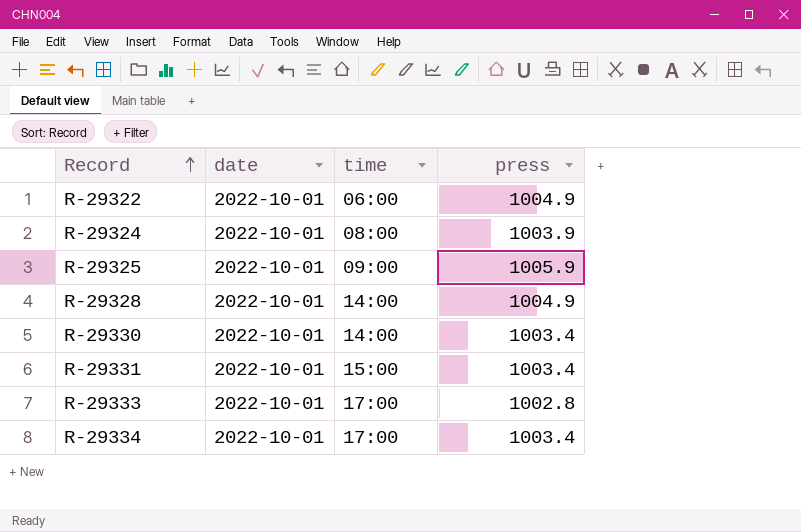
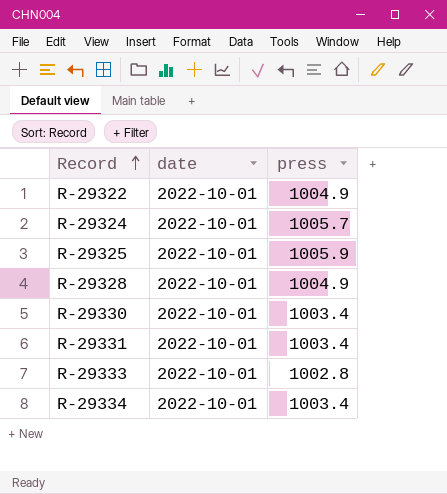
column time | position: 3 -> none
R-29324 | press: 1003.9 -> 1005.7

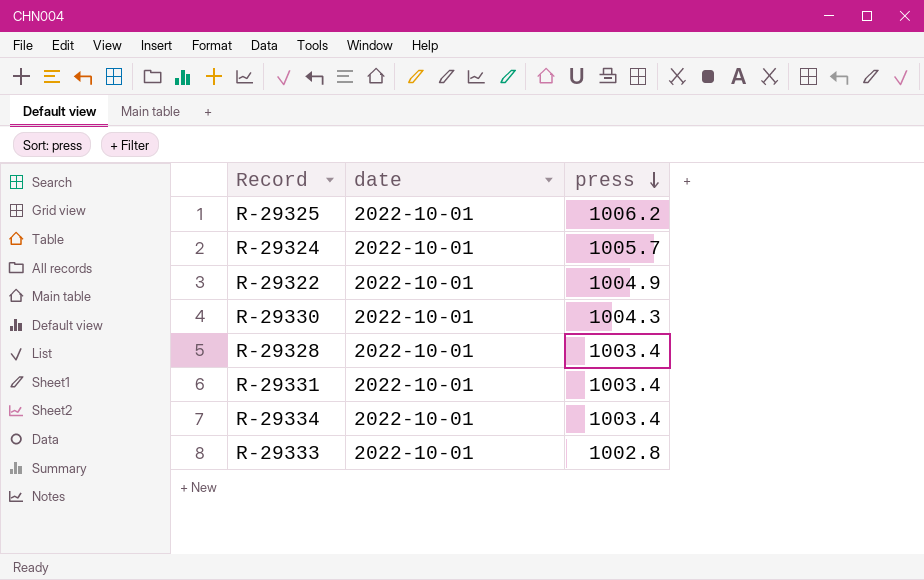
row order: Record ascending -> press descending
R-29325 | press: 1005.9 -> 1006.2
R-29330 | press: 1003.4 -> 1004.3
R-29328 | press: 1004.9 -> 1003.4

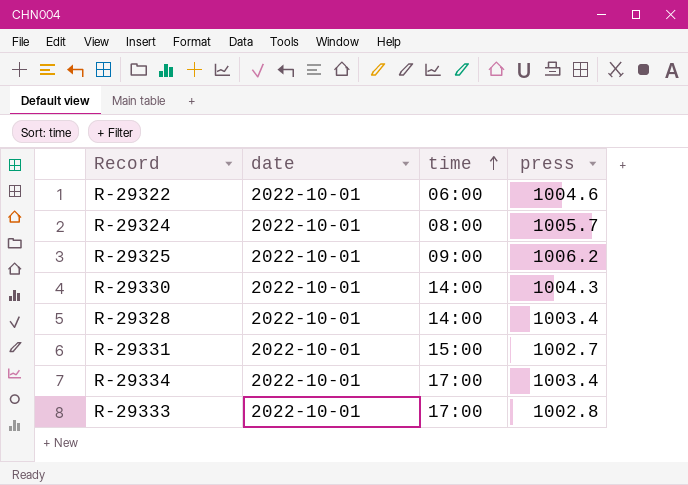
row order: press descending -> time ascending
column time | position: none -> 3
R-29322 | press: 1004.9 -> 1004.6
R-29331 | press: 1003.4 -> 1002.7

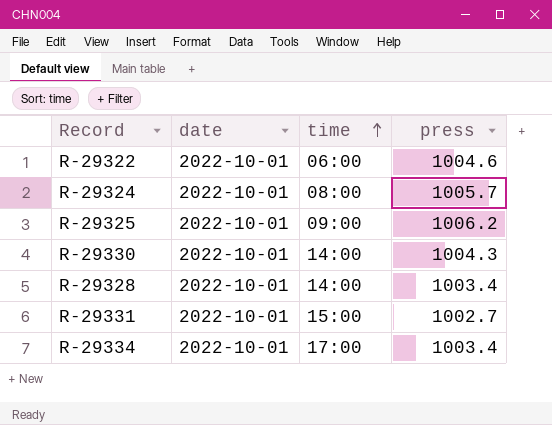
row R-29333: 2022-10-01 | 17:00 | 1002.8 -> none

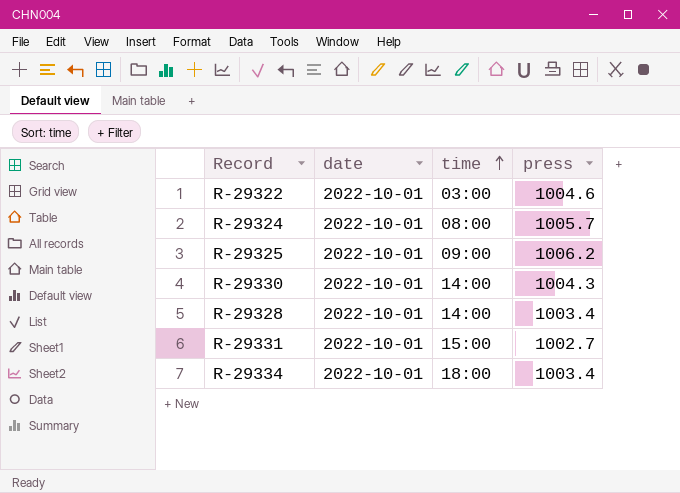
R-29322 | time: 06:00 -> 03:00
R-29334 | time: 17:00 -> 18:00

